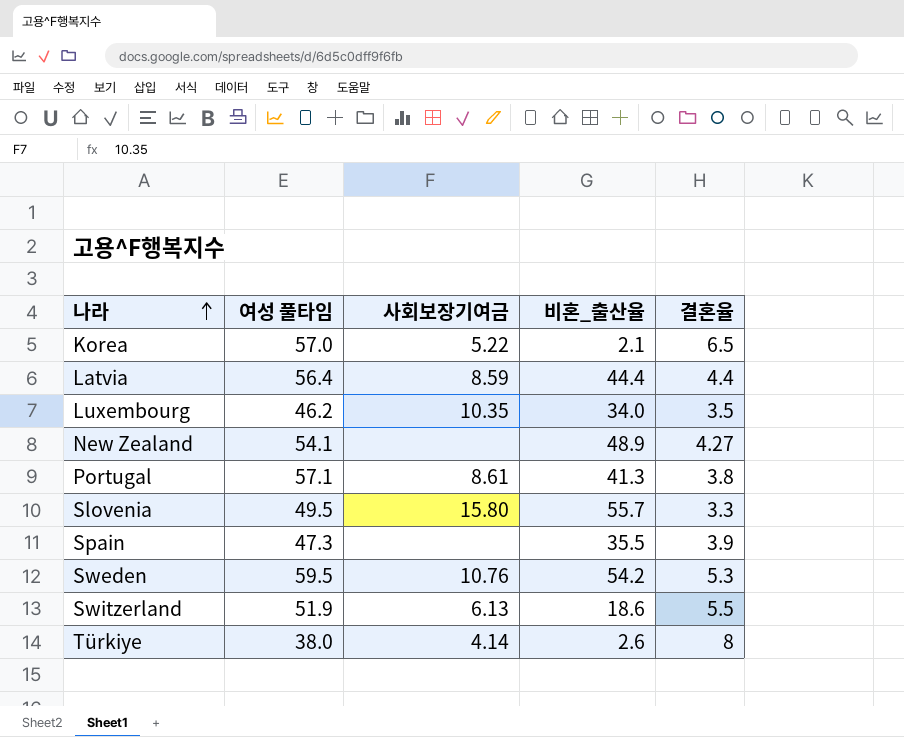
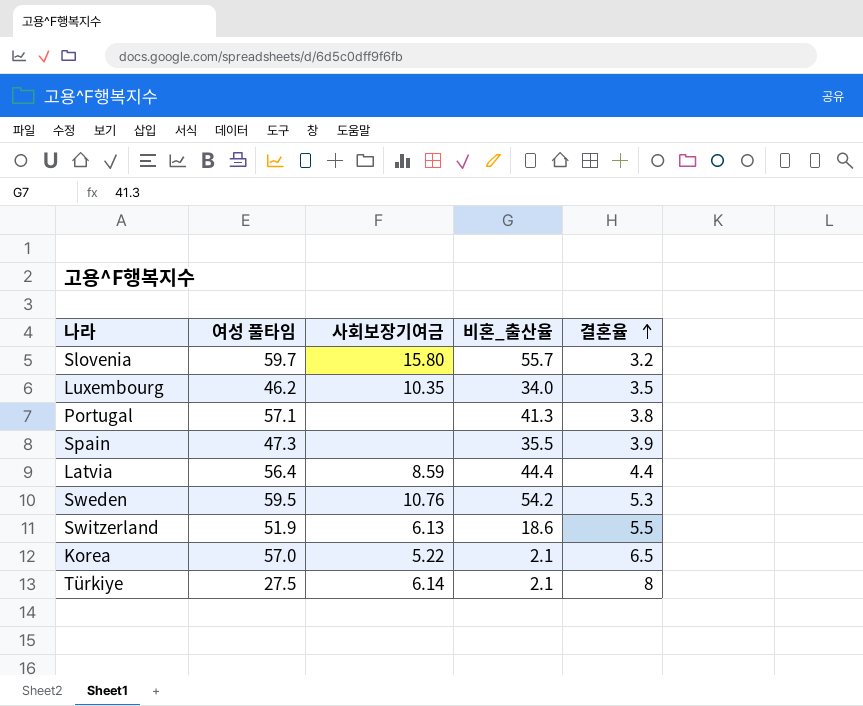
row order: 나라 ascending -> 결혼율 ascending
row New Zealand: 54.1 | none | 48.9 | 4.27 -> none
Slovenia | 여성 풀타임: 49.5 -> 59.7
Slovenia | 결혼율: 3.3 -> 3.2
Portugal | 사회보장기여금: 8.61 -> none
Türkiye | 여성 풀타임: 38.0 -> 27.5
Türkiye | 사회보장기여금: 4.14 -> 6.14
Türkiye | 비혼_출산율: 2.6 -> 2.1

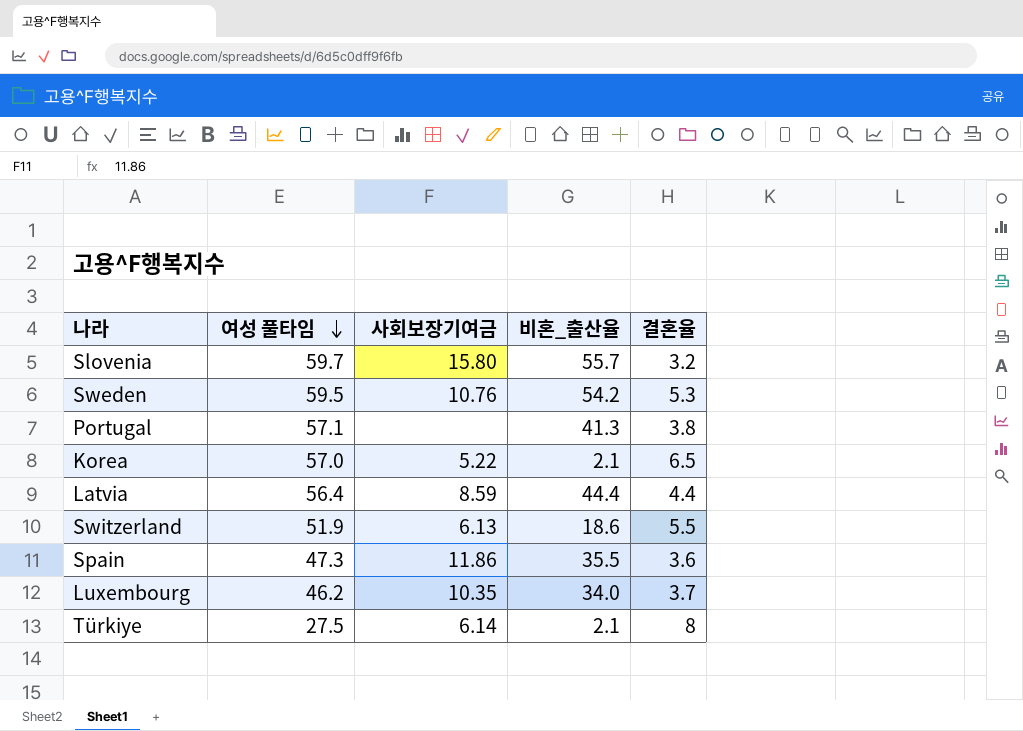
row order: 결혼율 ascending -> 여성 풀타임 descending
Spain | 사회보장기여금: none -> 11.86
Spain | 결혼율: 3.9 -> 3.6
Luxembourg | 결혼율: 3.5 -> 3.7

